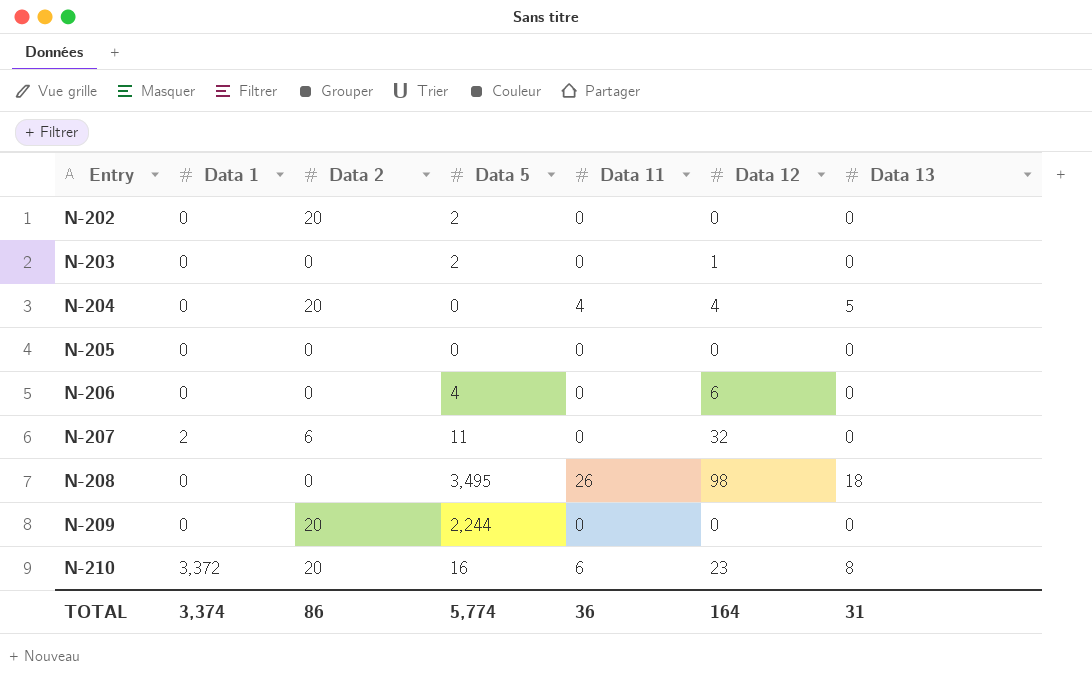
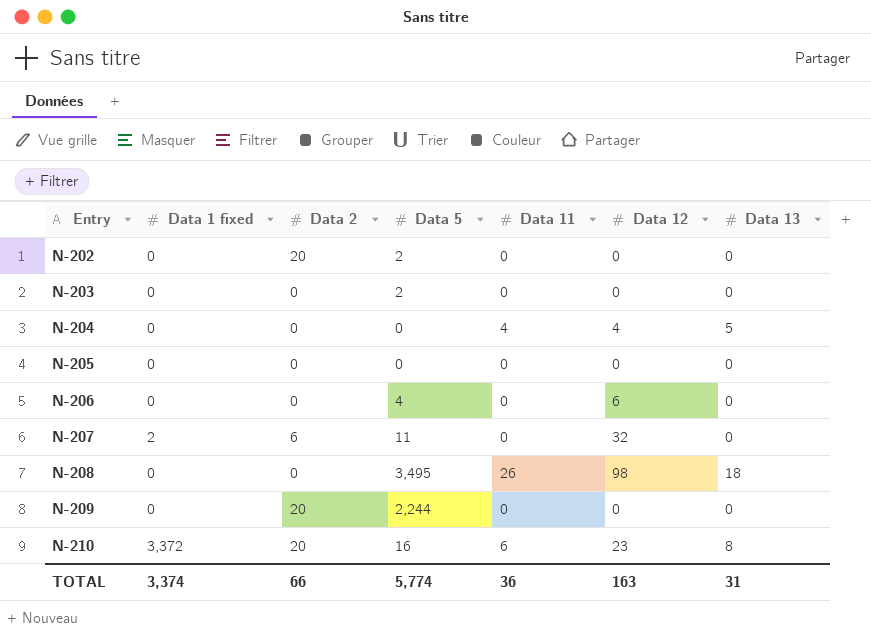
column name: Data 1 -> Data 1 fixed
N-203 | Data 12: 1 -> 0
N-204 | Data 2: 20 -> 0
TOTAL | Data 2: 86 -> 66
TOTAL | Data 12: 164 -> 163

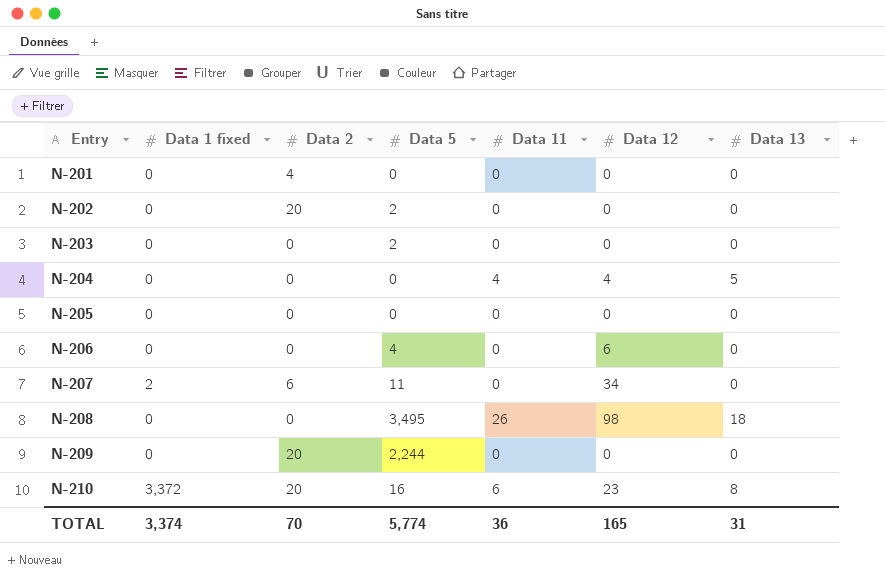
row N-201: none -> 0 | 4 | 0 | 0 | 0 | 0
N-207 | Data 12: 32 -> 34
TOTAL | Data 2: 66 -> 70
TOTAL | Data 12: 163 -> 165

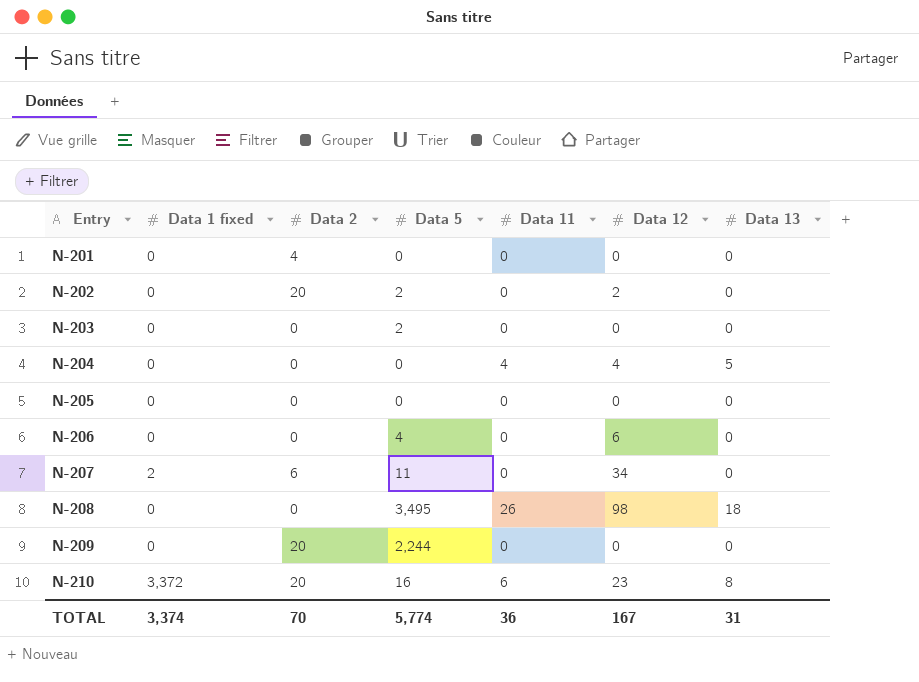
N-202 | Data 12: 0 -> 2
TOTAL | Data 12: 165 -> 167

